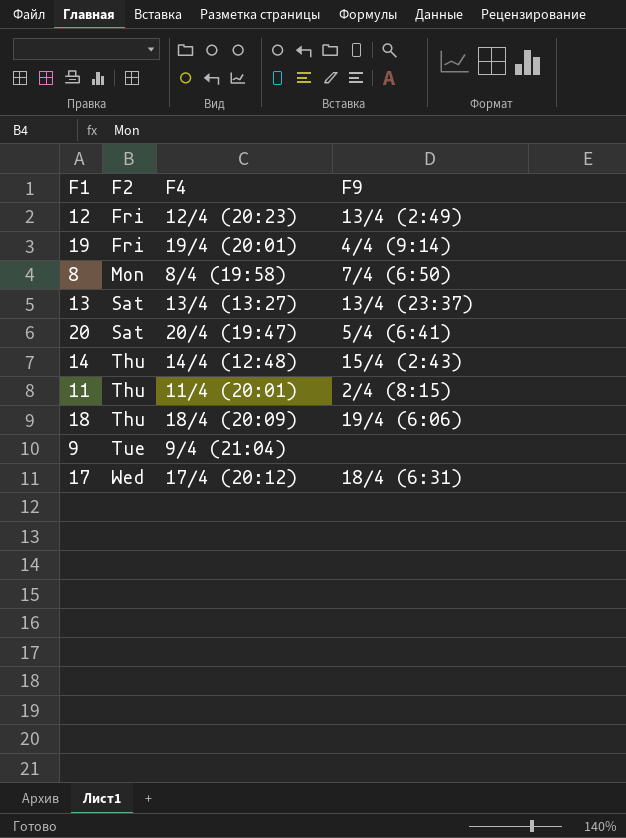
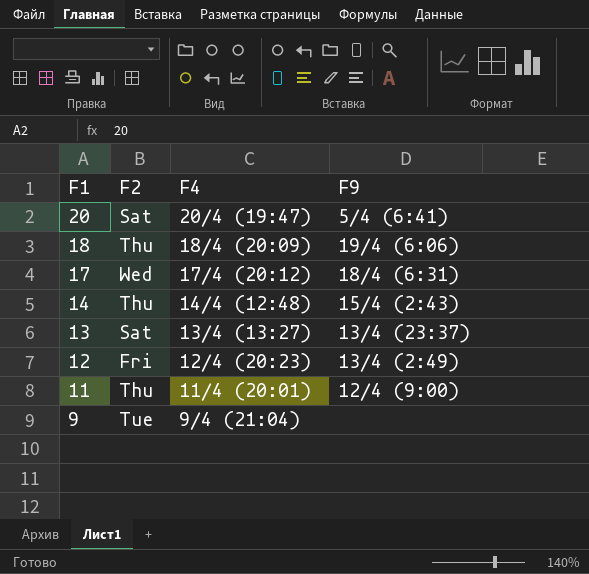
row order: F2 ascending -> F1 descending
row 19: Fri | 19/4 (20:01) | 4/4 (9:14) -> none
row 8: Mon | 8/4 (19:58) | 7/4 (6:50) -> none
11 | F9: 2/4 (8:15) -> 12/4 (9:00)

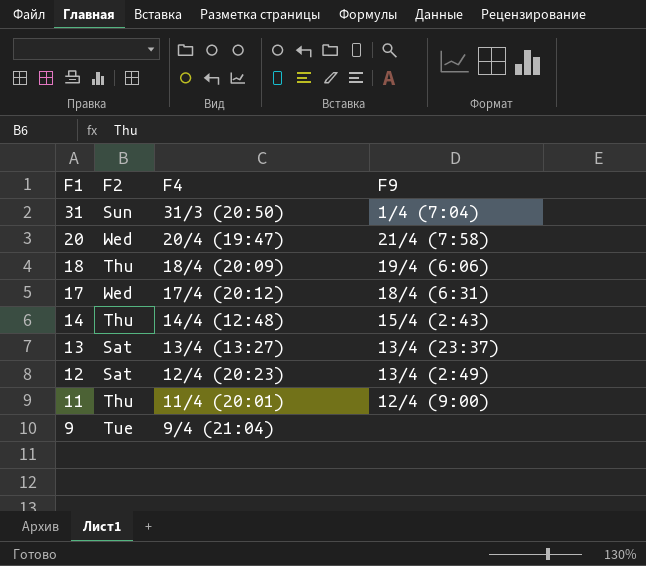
row 31: none -> Sun | 31/3 (20:50) | 1/4 (7:04)
20 | F2: Sat -> Wed
20 | F9: 5/4 (6:41) -> 21/4 (7:58)
12 | F2: Fri -> Sat

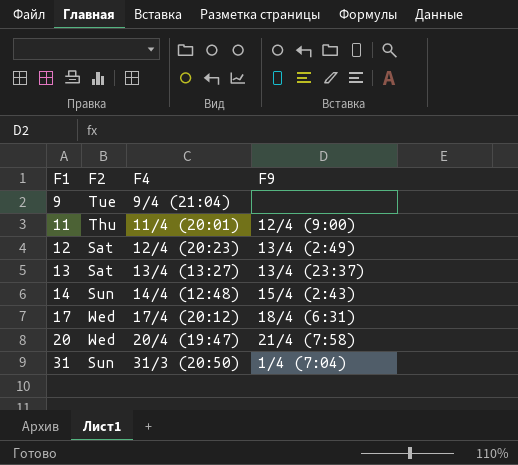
row order: F1 descending -> F1 ascending
row 18: Thu | 18/4 (20:09) | 19/4 (6:06) -> none
14 | F2: Thu -> Sun

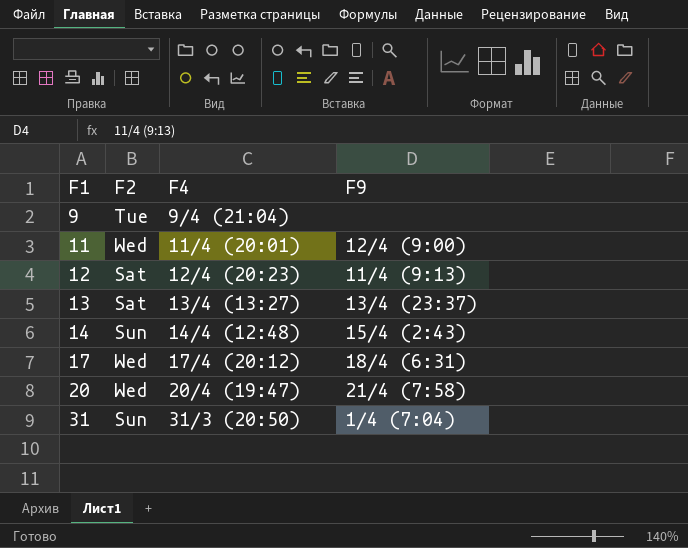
11 | F2: Thu -> Wed
12 | F9: 13/4 (2:49) -> 11/4 (9:13)

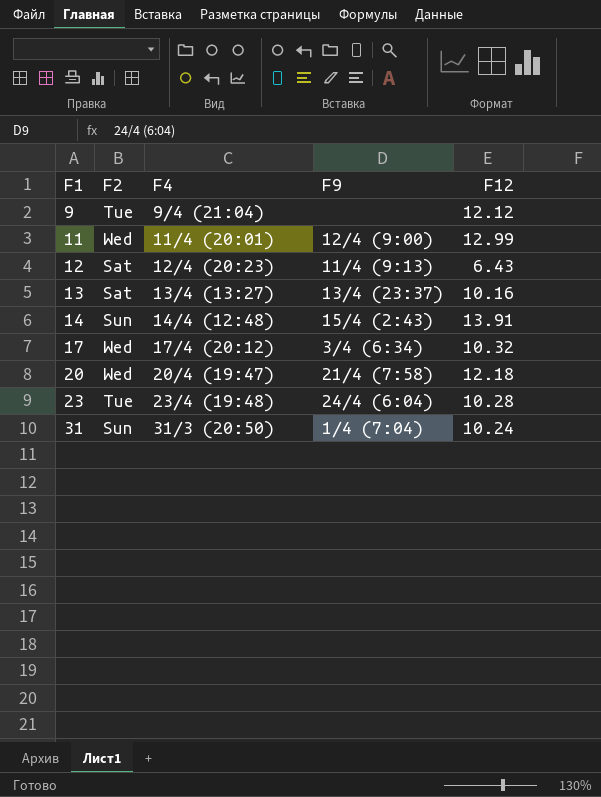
column F12 | position: none -> 5
17 | F9: 18/4 (6:31) -> 3/4 (6:34)
row 23: none -> Tue | 23/4 (19:48) | 24/4 (6:04) | 10.28

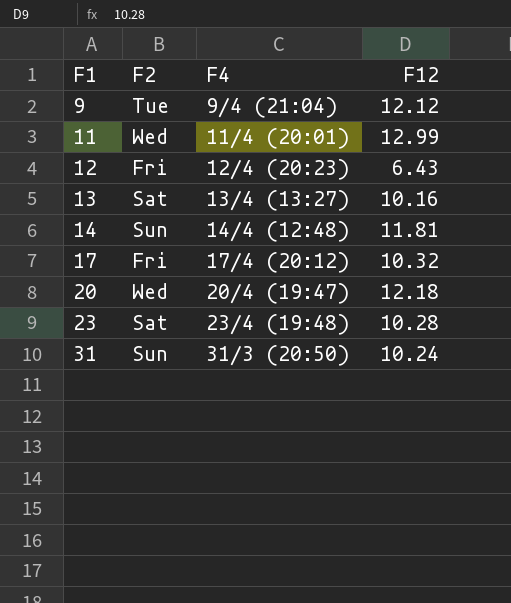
column F9 | position: 4 -> none
12 | F2: Sat -> Fri
14 | F12: 13.91 -> 11.81
17 | F2: Wed -> Fri
23 | F2: Tue -> Sat

